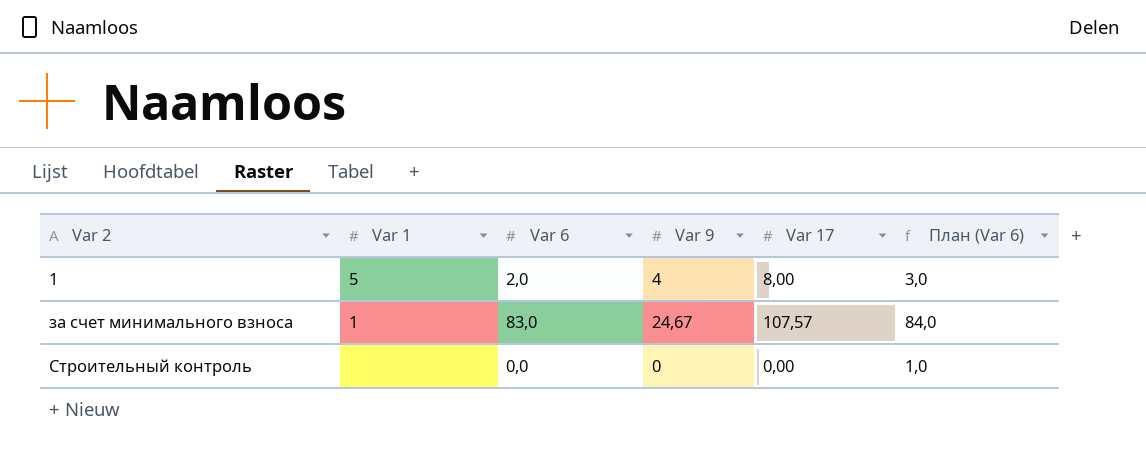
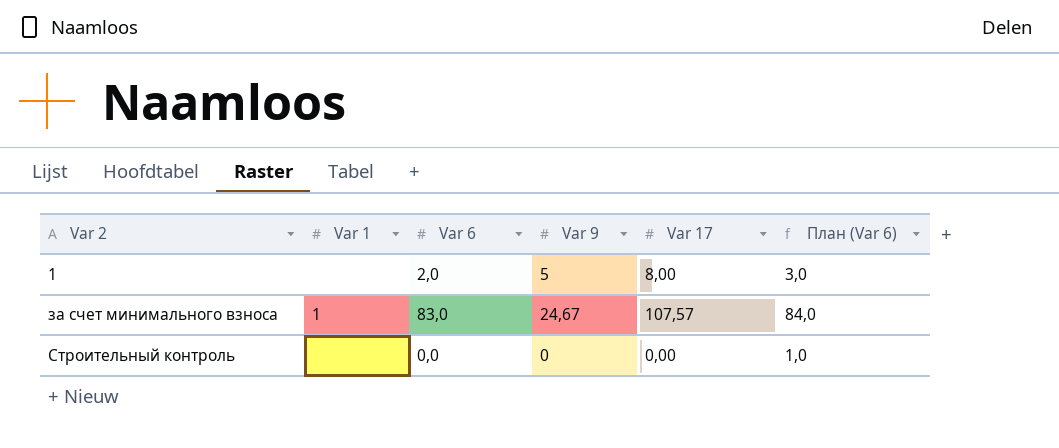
1 | Var 1: 5 -> none
1 | Var 9: 4 -> 5

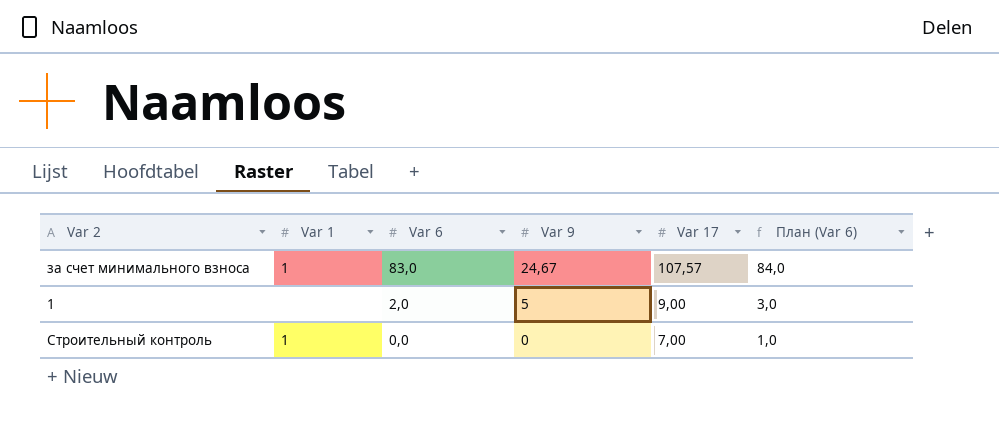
row order: Var 2 ascending -> Var 6 descending
1 | Var 17: 8,00 -> 9,00
Строительный контроль | Var 1: none -> 1
Строительный контроль | Var 17: 0,00 -> 7,00

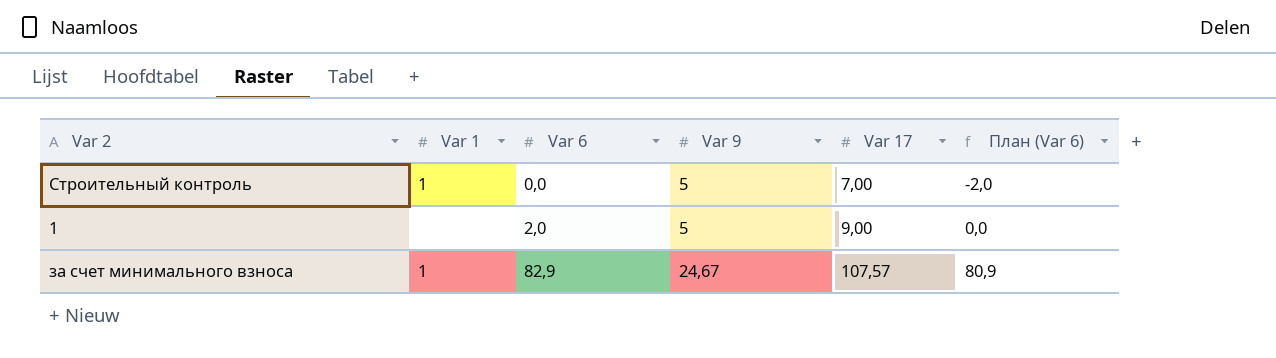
row order: Var 6 descending -> Var 6 ascending
column План (Var 6) | formula: [Var 6] + 1 -> [Var 6] - 2
Строительный контроль | Var 9: 0 -> 5
за счет минимального взноса | Var 6: 83,0 -> 82,9

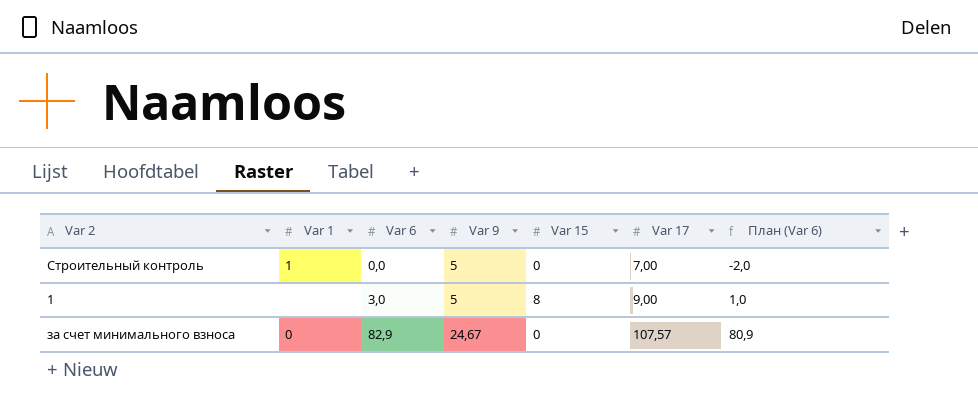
column Var 15 | position: none -> 5
1 | Var 6: 2,0 -> 3,0
1 | План (Var 6): 0,0 -> 1,0
за счет минимального взноса | Var 1: 1 -> 0

